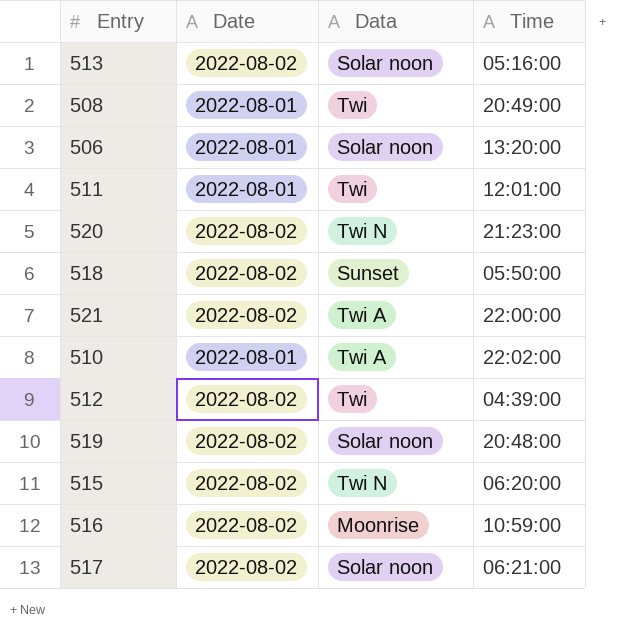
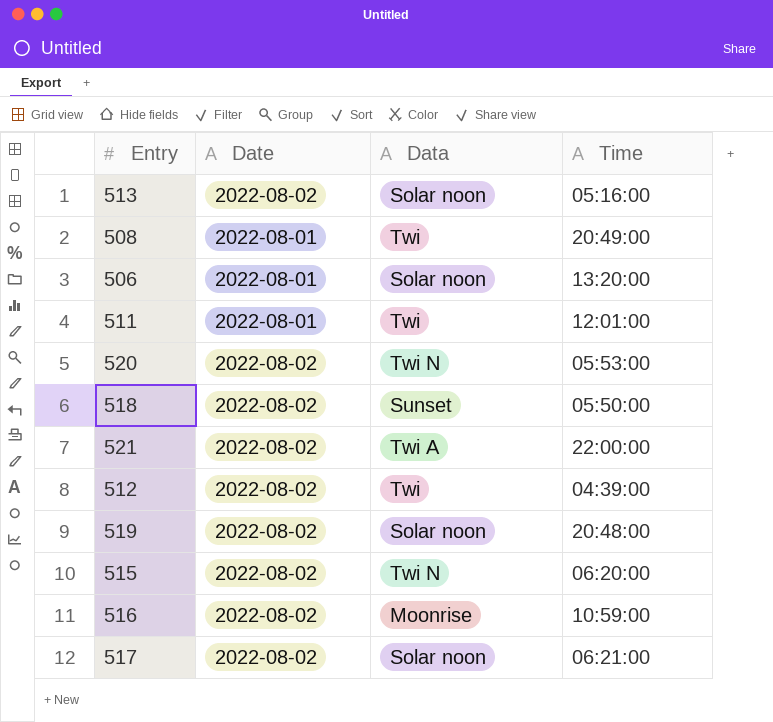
row 510: 2022-08-01 | Twi A | 22:02:00 -> none
520 | Time: 21:23:00 -> 05:53:00

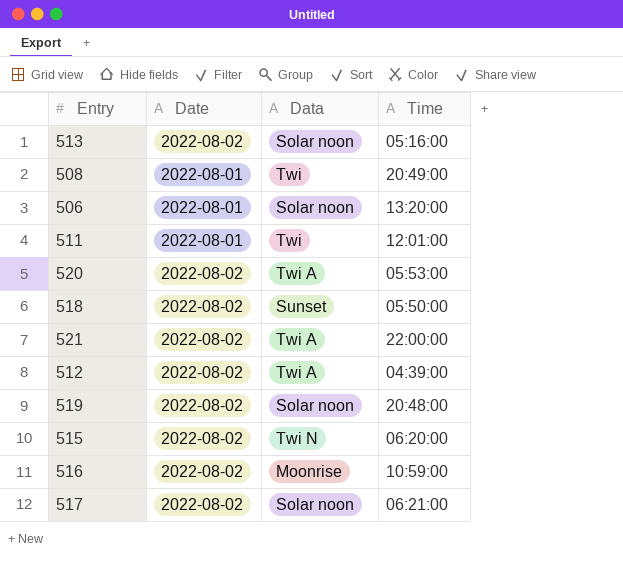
520 | Data: Twi N -> Twi A
512 | Data: Twi -> Twi A

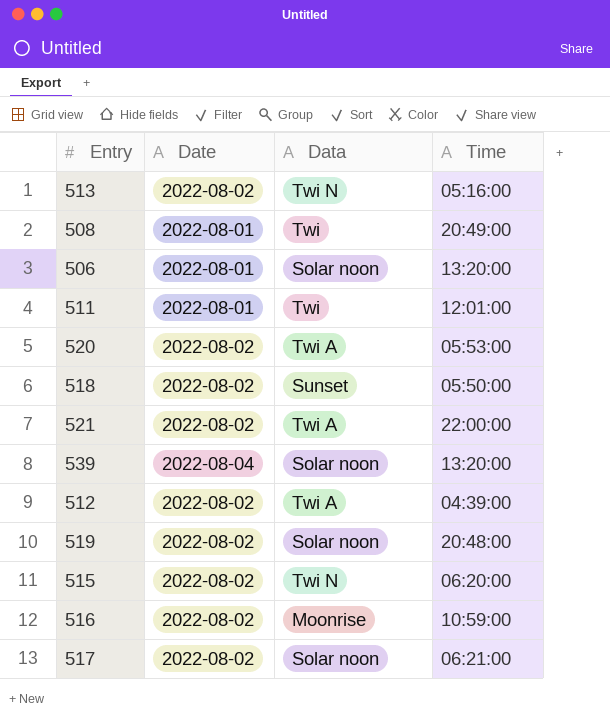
513 | Data: Solar noon -> Twi N
row 539: none -> 2022-08-04 | Solar noon | 13:20:00

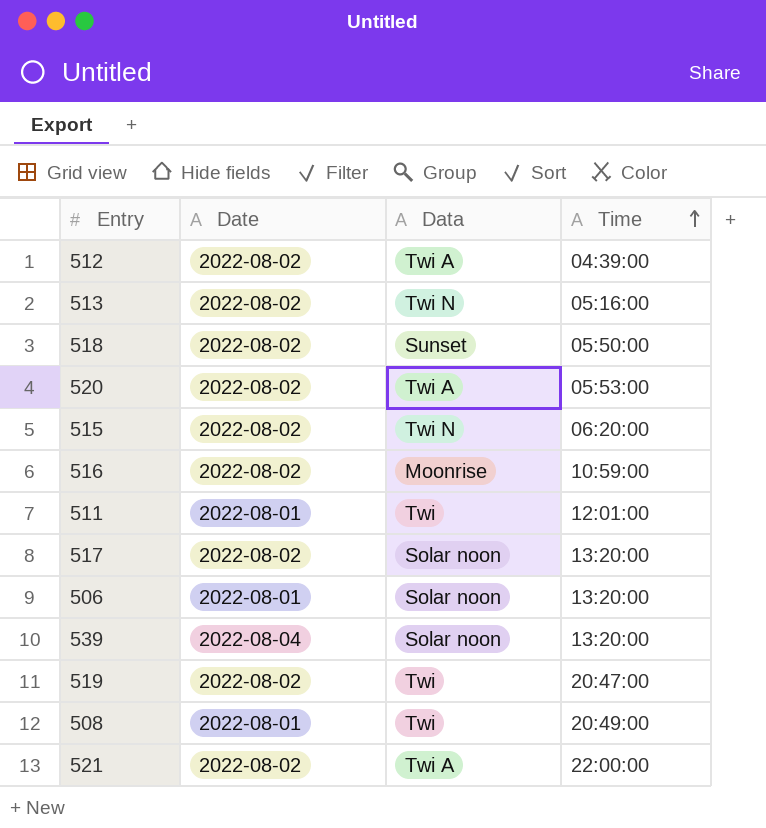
row order: none -> Time ascending
517 | Time: 06:21:00 -> 13:20:00
519 | Data: Solar noon -> Twi
519 | Time: 20:48:00 -> 20:47:00

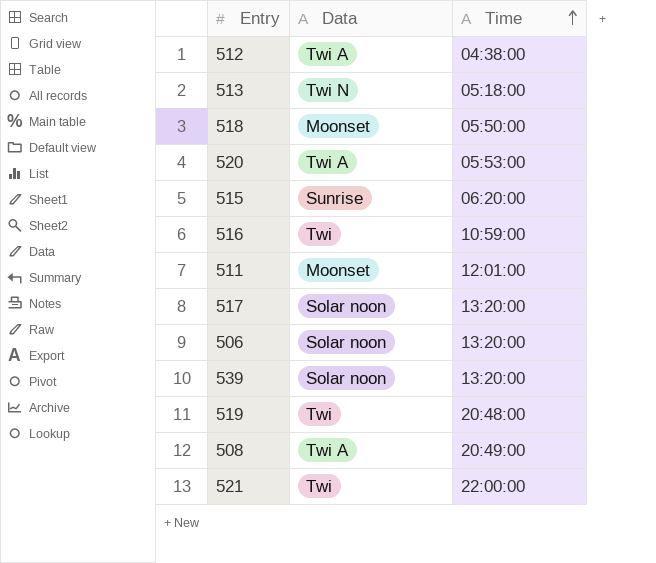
column Date | position: 2 -> none
512 | Time: 04:39:00 -> 04:38:00
513 | Time: 05:16:00 -> 05:18:00
518 | Data: Sunset -> Moonset
515 | Data: Twi N -> Sunrise
516 | Data: Moonrise -> Twi
511 | Data: Twi -> Moonset
519 | Time: 20:47:00 -> 20:48:00
508 | Data: Twi -> Twi A
521 | Data: Twi A -> Twi

